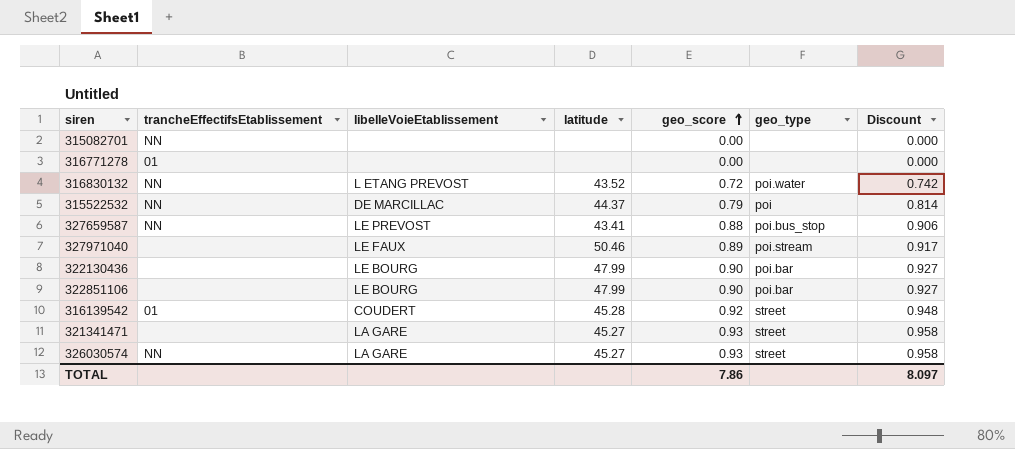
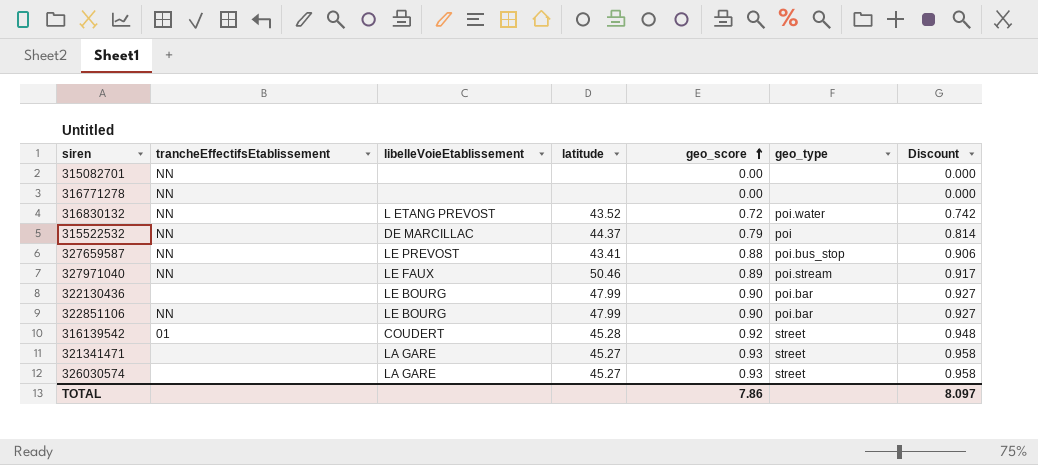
316771278 | trancheEffectifsEtablissement: 01 -> NN
327971040 | trancheEffectifsEtablissement: none -> NN
322851106 | trancheEffectifsEtablissement: none -> NN
326030574 | trancheEffectifsEtablissement: NN -> none

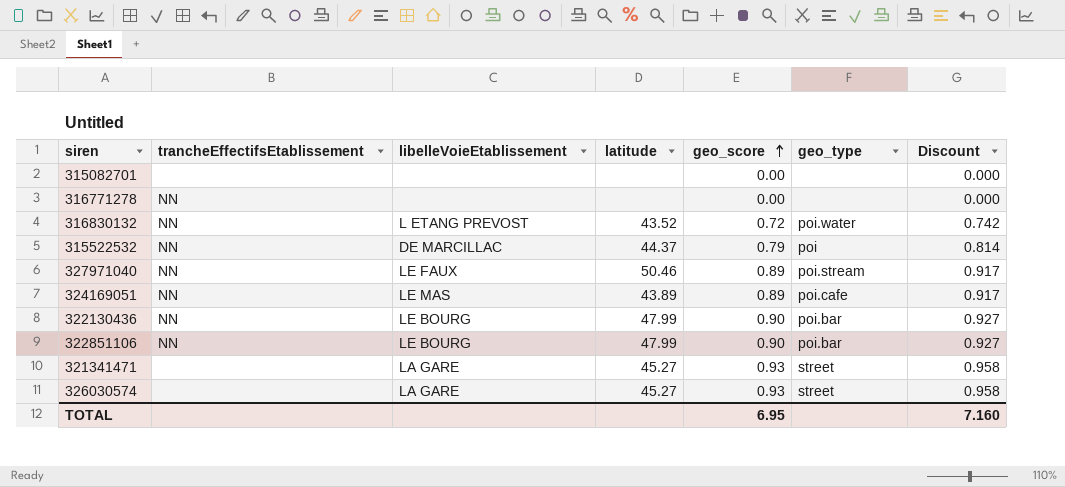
row 327659587: NN | LE PREVOST | 43.41 | 0.88 | poi.bus_stop | 0.906 -> none
row 316139542: 01 | COUDERT | 45.28 | 0.92 | street | 0.948 -> none
315082701 | trancheEffectifsEtablissement: NN -> none
row 324169051: none -> NN | LE MAS | 43.89 | 0.89 | poi.cafe | 0.917
322130436 | trancheEffectifsEtablissement: none -> NN
TOTAL | geo_score: 7.86 -> 6.95
TOTAL | Discount: 8.097 -> 7.160

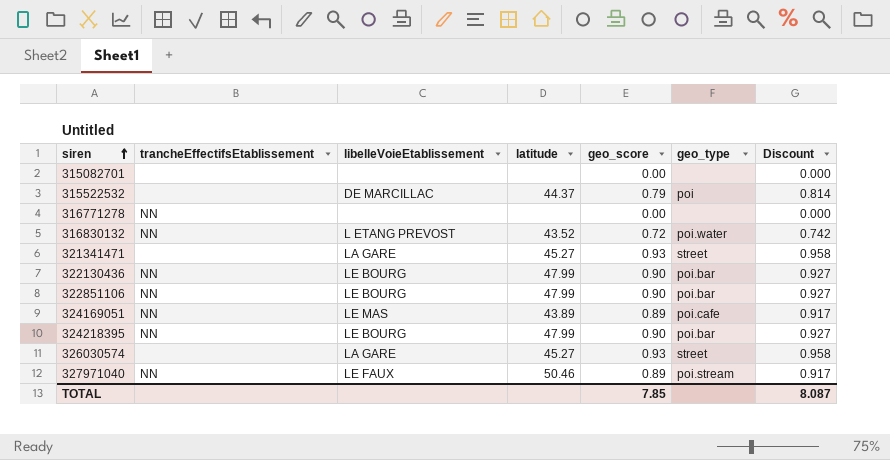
row order: geo_score ascending -> siren ascending
315522532 | trancheEffectifsEtablissement: NN -> none
row 324218395: none -> NN | LE BOURG | 47.99 | 0.90 | poi.bar | 0.927
TOTAL | geo_score: 6.95 -> 7.85
TOTAL | Discount: 7.160 -> 8.087

